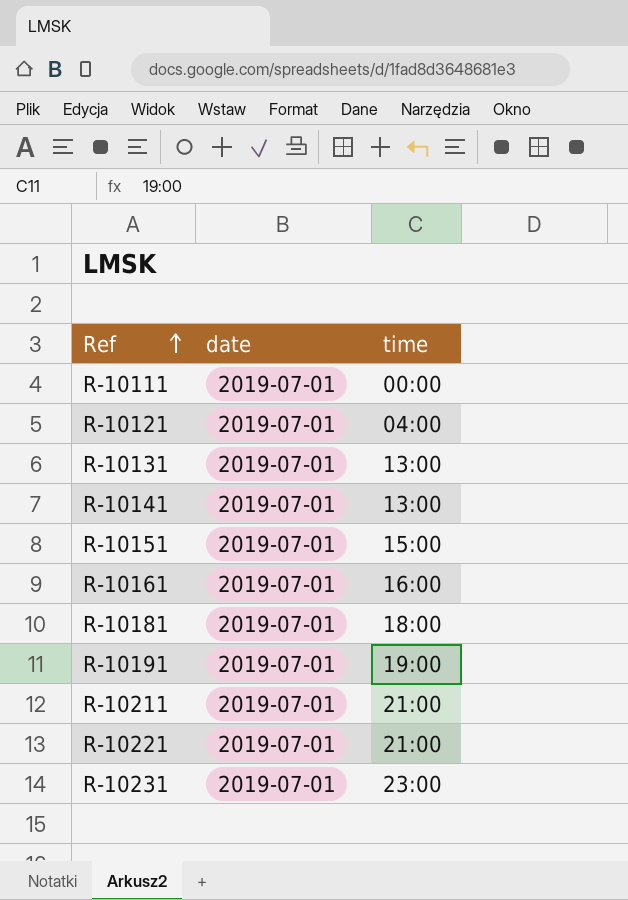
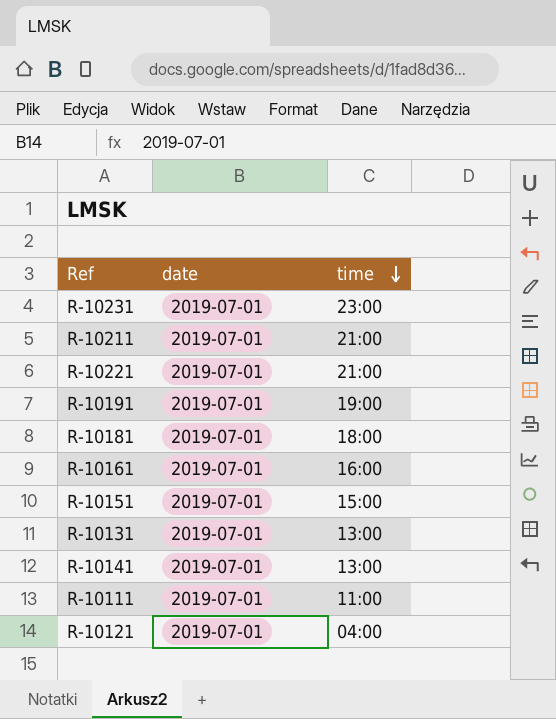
row order: Ref ascending -> time descending
R-10111 | time: 00:00 -> 11:00

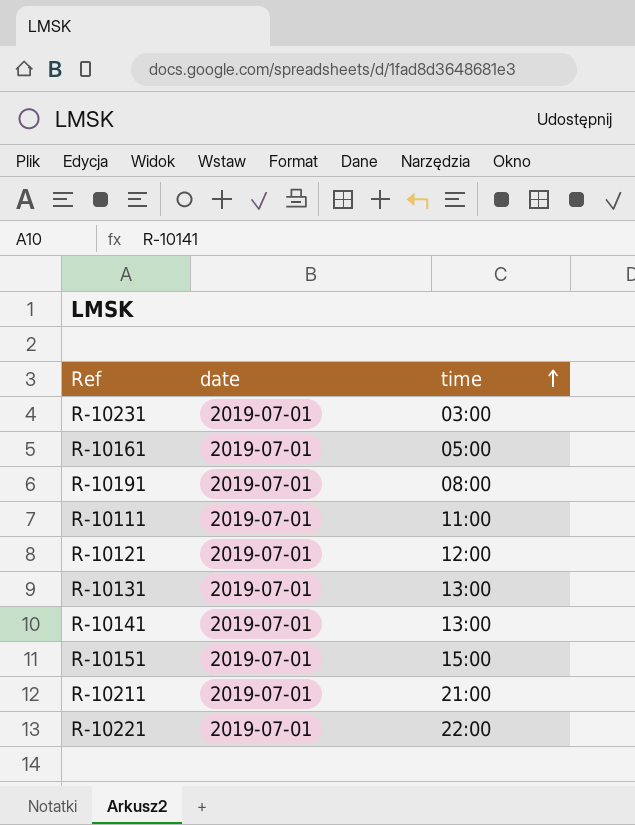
row order: time descending -> time ascending
row R-10181: 2019-07-01 | 18:00 -> none
R-10231 | time: 23:00 -> 03:00
R-10161 | time: 16:00 -> 05:00
R-10191 | time: 19:00 -> 08:00
R-10121 | time: 04:00 -> 12:00
R-10221 | time: 21:00 -> 22:00

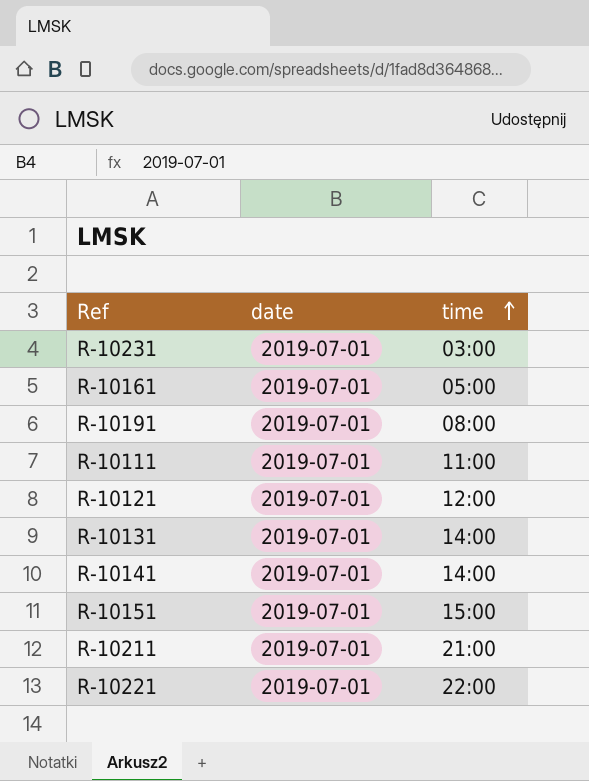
R-10131 | time: 13:00 -> 14:00
R-10141 | time: 13:00 -> 14:00

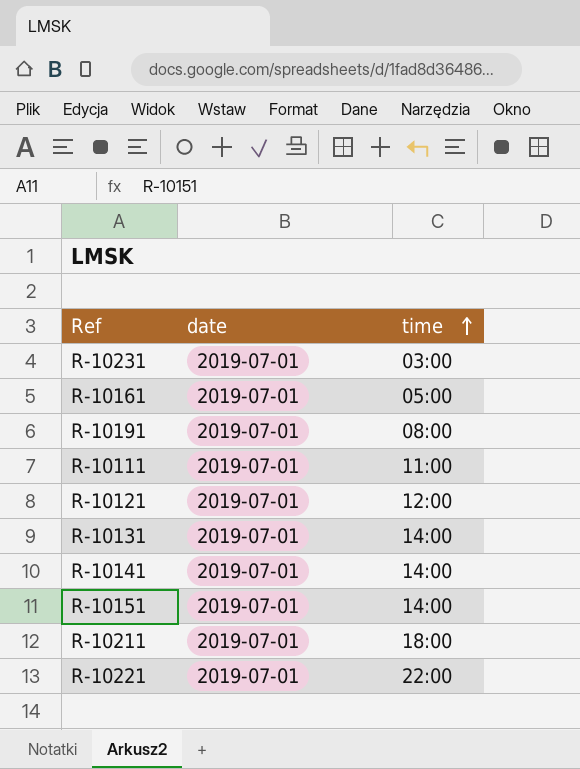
R-10151 | time: 15:00 -> 14:00
R-10211 | time: 21:00 -> 18:00

